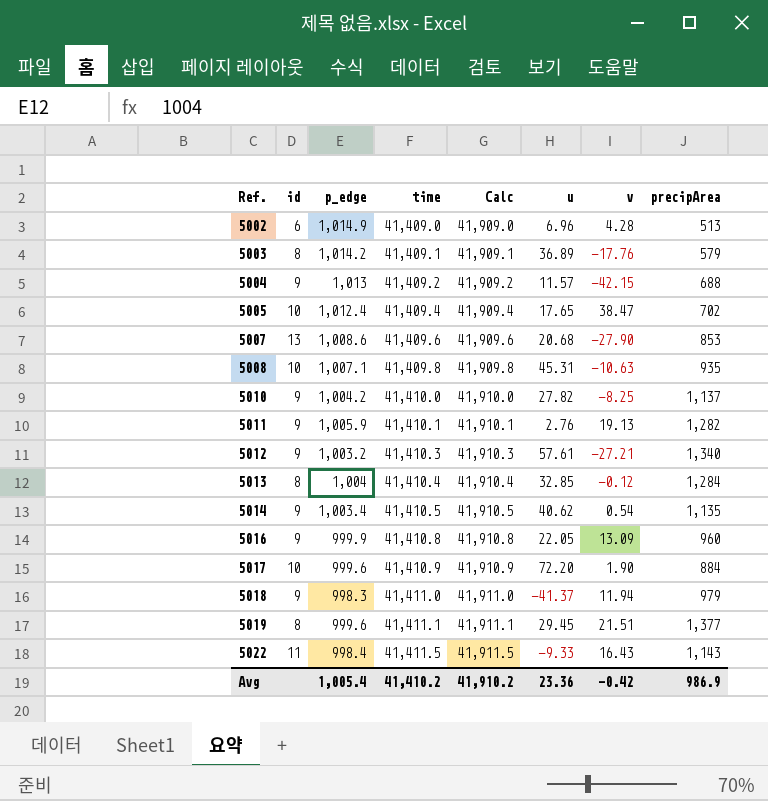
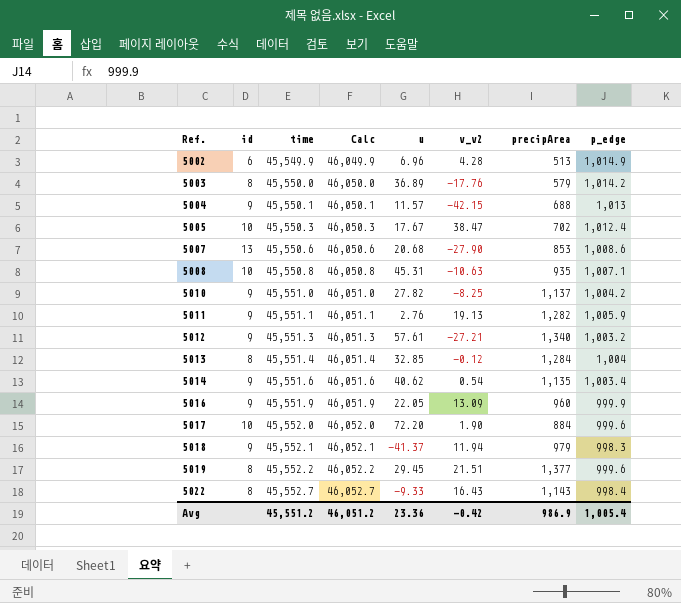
column name: v -> v_v2
column p_edge | position: 3 -> 8
5002 | time: 41,409.0 -> 45,549.9
5002 | Calc: 41,909.0 -> 46,049.9
5003 | time: 41,409.1 -> 45,550.0
5003 | Calc: 41,909.1 -> 46,050.0
5004 | time: 41,409.2 -> 45,550.1
5004 | Calc: 41,909.2 -> 46,050.1
5005 | time: 41,409.4 -> 45,550.3
5005 | Calc: 41,909.4 -> 46,050.3
5005 | u: 17.65 -> 17.67
5007 | time: 41,409.6 -> 45,550.6
5007 | Calc: 41,909.6 -> 46,050.6
5008 | time: 41,409.8 -> 45,550.8
5008 | Calc: 41,909.8 -> 46,050.8
5010 | time: 41,410.0 -> 45,551.0
5010 | Calc: 41,910.0 -> 46,051.0
5011 | time: 41,410.1 -> 45,551.1
5011 | Calc: 41,910.1 -> 46,051.1
5012 | time: 41,410.3 -> 45,551.3
5012 | Calc: 41,910.3 -> 46,051.3
5013 | time: 41,410.4 -> 45,551.4
5013 | Calc: 41,910.4 -> 46,051.4
5014 | time: 41,410.5 -> 45,551.6
5014 | Calc: 41,910.5 -> 46,051.6
5016 | time: 41,410.8 -> 45,551.9
5016 | Calc: 41,910.8 -> 46,051.9
5017 | time: 41,410.9 -> 45,552.0
5017 | Calc: 41,910.9 -> 46,052.0
5018 | time: 41,411.0 -> 45,552.1
5018 | Calc: 41,911.0 -> 46,052.1
5019 | time: 41,411.1 -> 45,552.2
5019 | Calc: 41,911.1 -> 46,052.2
5022 | id: 11 -> 8
5022 | time: 41,411.5 -> 45,552.7
5022 | Calc: 41,911.5 -> 46,052.7
Avg | time: 41,410.2 -> 45,551.2
Avg | Calc: 41,910.2 -> 46,051.2

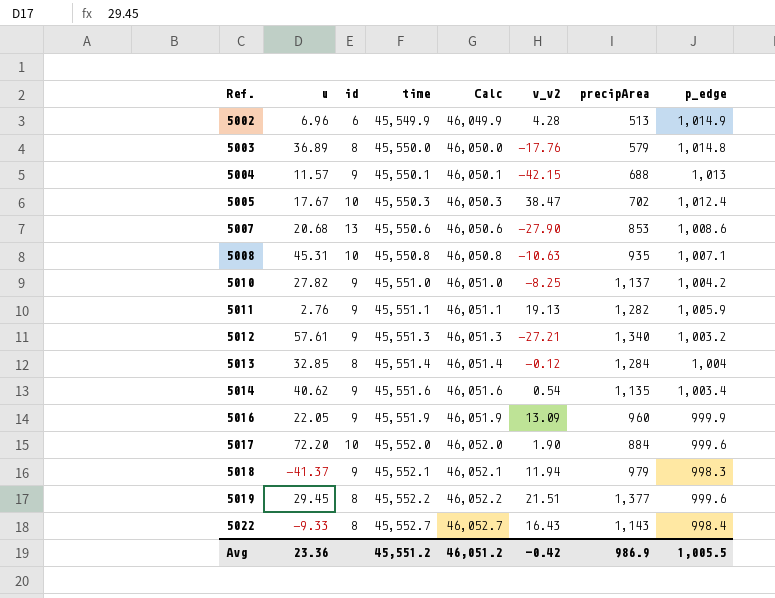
column u | position: 5 -> 2
5003 | p_edge: 1,014.2 -> 1,014.8
Avg | p_edge: 1,005.4 -> 1,005.5

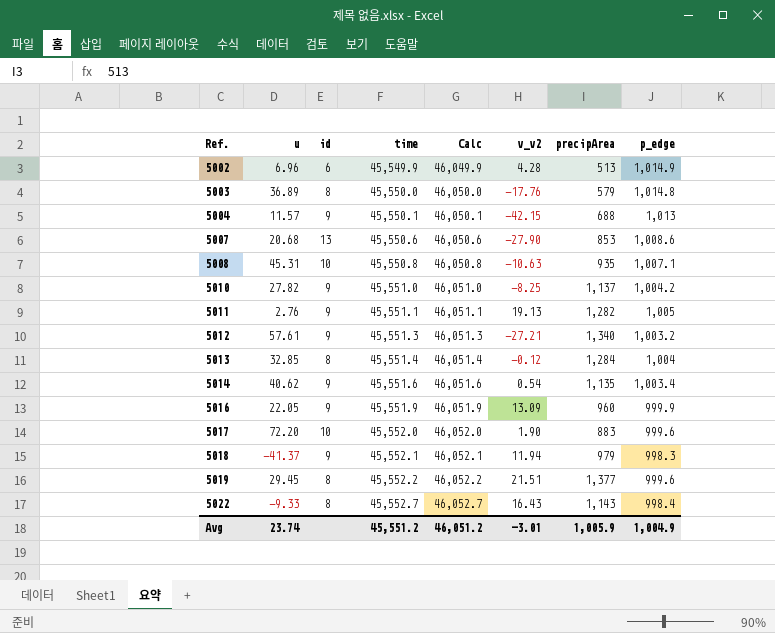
row 5005: 17.67 | 10 | 45,550.3 | 46,050.3 | 38.47 | 702 | 1,012.4 -> none
5011 | p_edge: 1,005.9 -> 1,005
5017 | precipArea: 884 -> 883
Avg | u: 23.36 -> 23.74
Avg | v_v2: -0.42 -> -3.01
Avg | precipArea: 986.9 -> 1,005.9
Avg | p_edge: 1,005.5 -> 1,004.9

